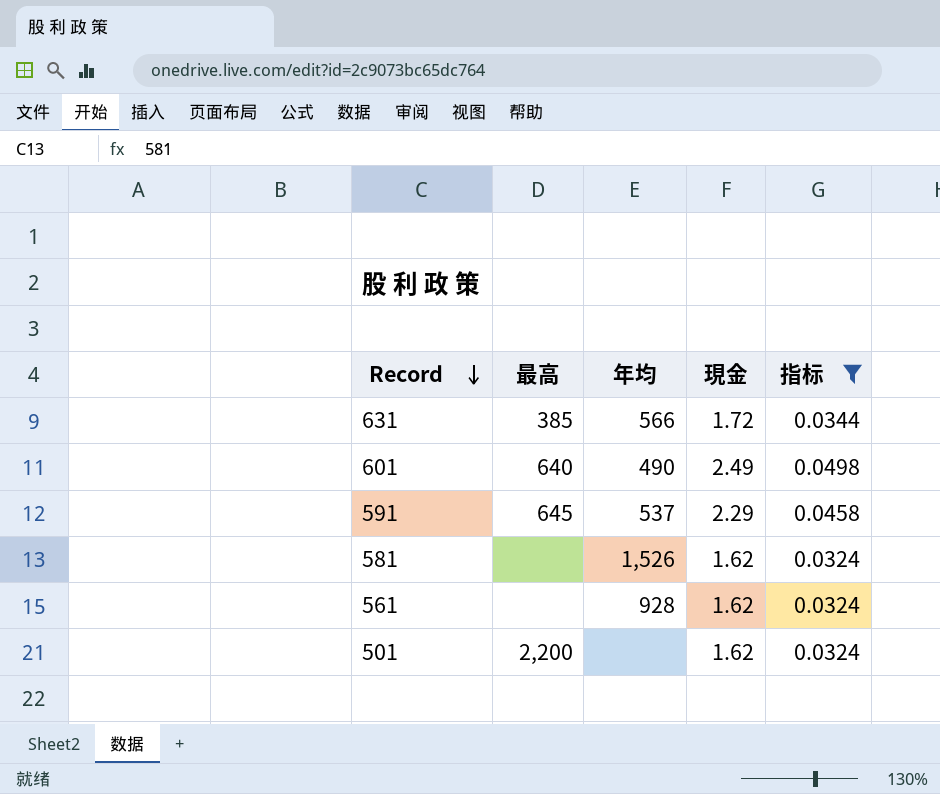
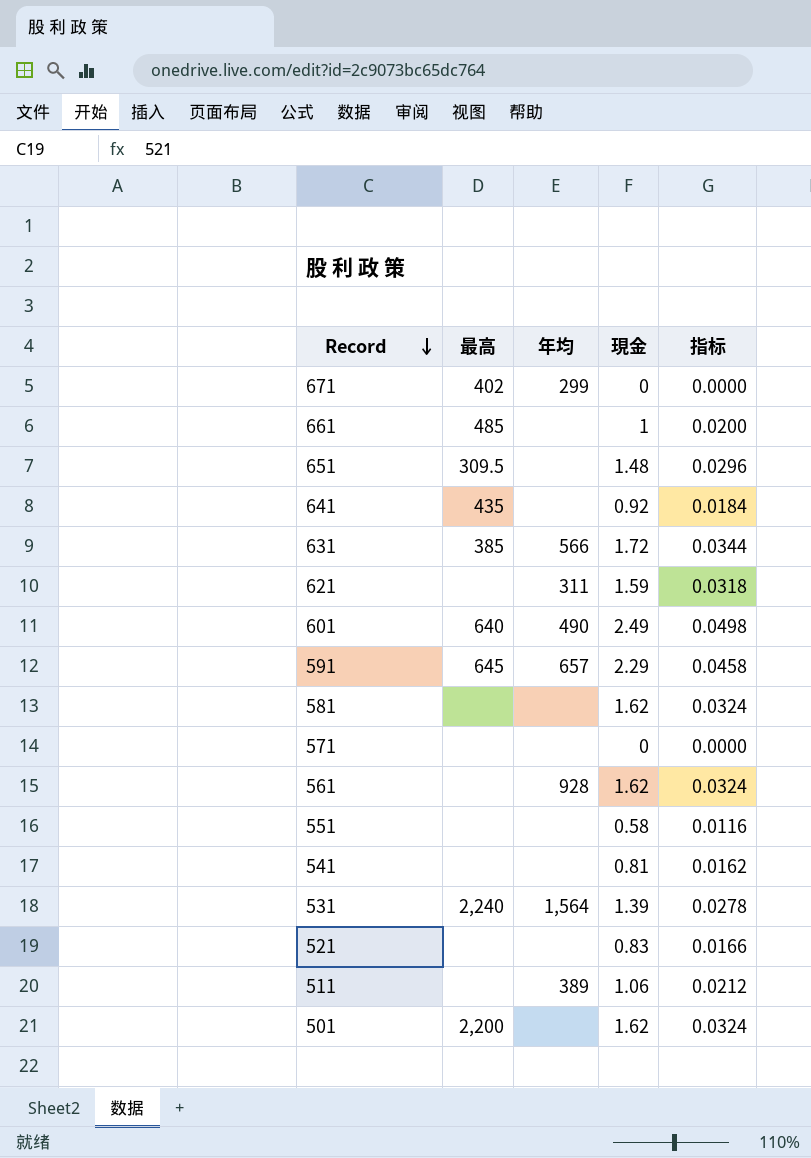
filter: 指标 >= 0.0324 -> none
591 | 年均: 537 -> 657
581 | 年均: 1,526 -> none

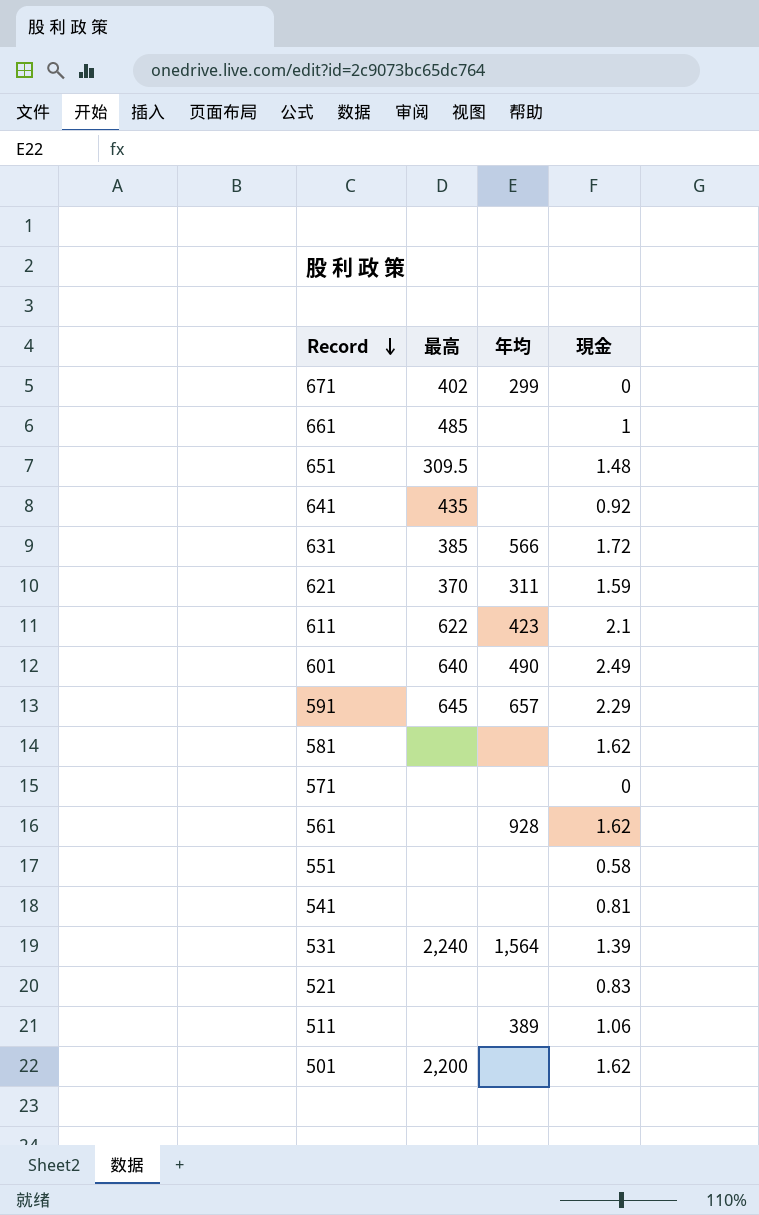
column 指标 | formula: [現金] * 0.02 -> none
621 | 最高: none -> 370
row 611: none -> 622 | 423 | 2.1

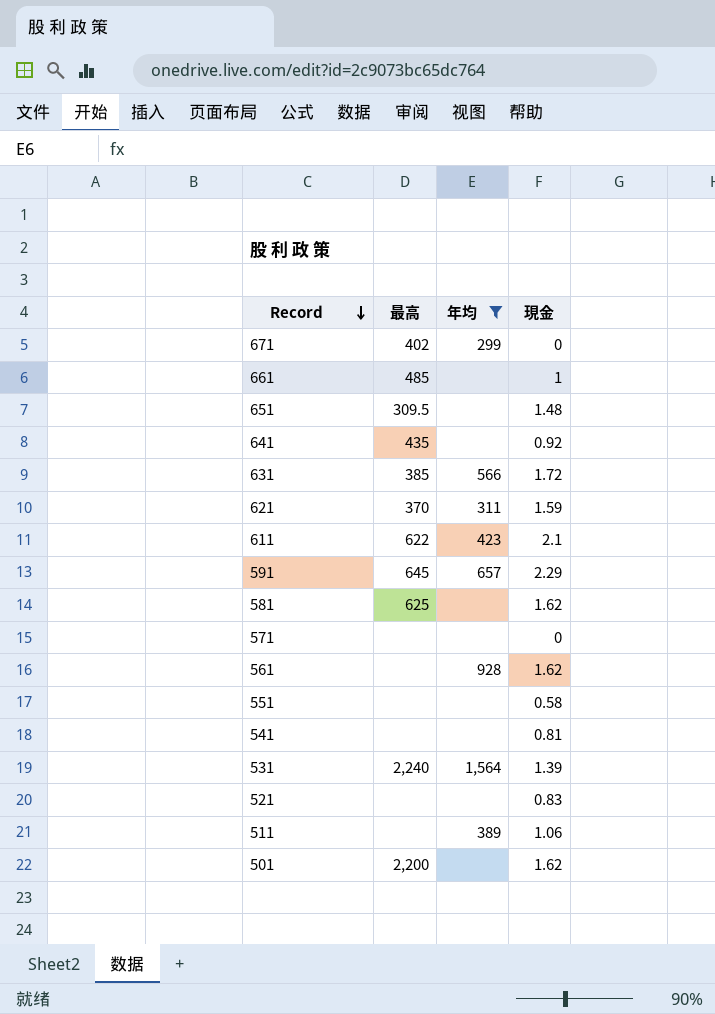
filter: none -> 年均 != 490
581 | 最高: none -> 625

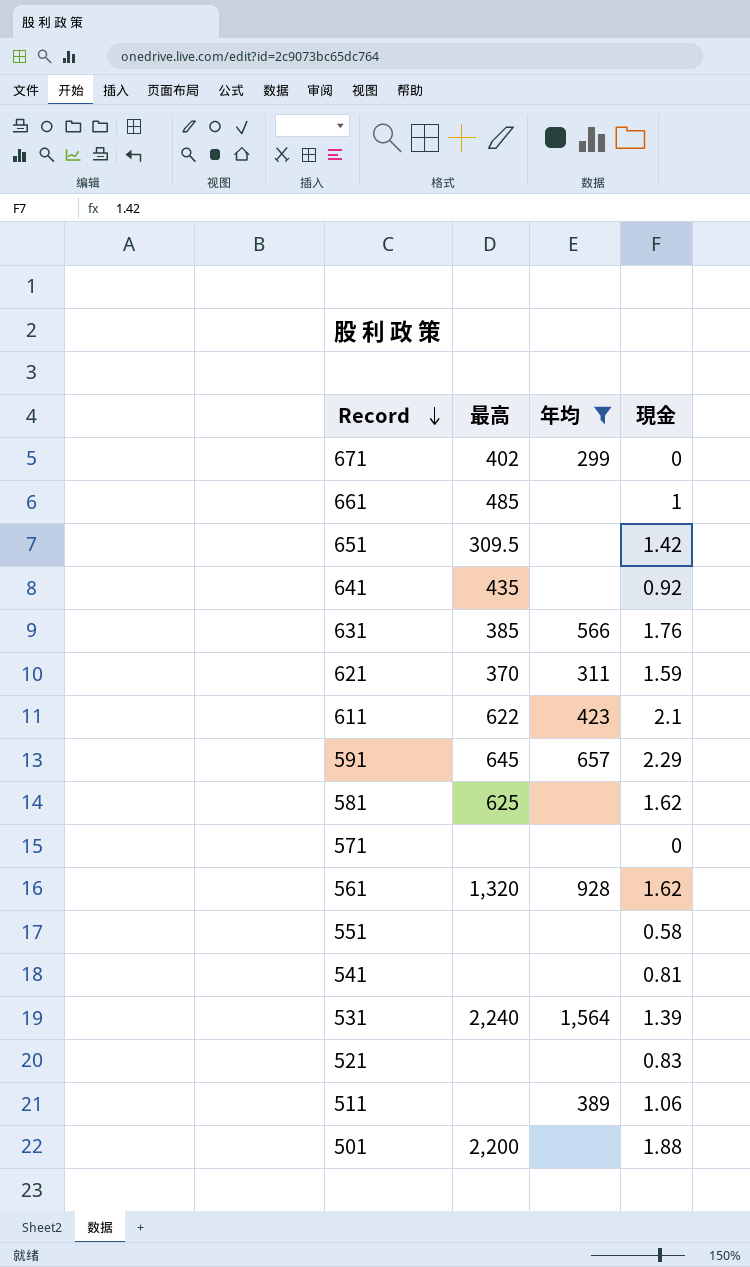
651 | 現金: 1.48 -> 1.42
631 | 現金: 1.72 -> 1.76
561 | 最高: none -> 1,320
501 | 現金: 1.62 -> 1.88

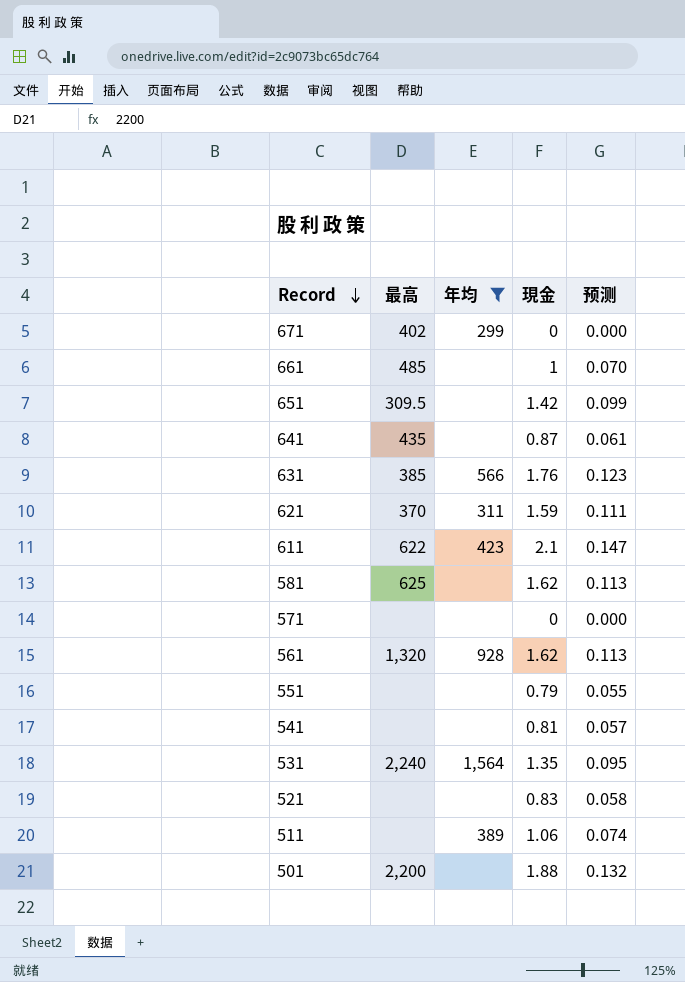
column 预测 | formula: none -> [現金] * 0.07
row 591: 645 | 657 | 2.29 -> none
641 | 現金: 0.92 -> 0.87
551 | 現金: 0.58 -> 0.79
531 | 現金: 1.39 -> 1.35

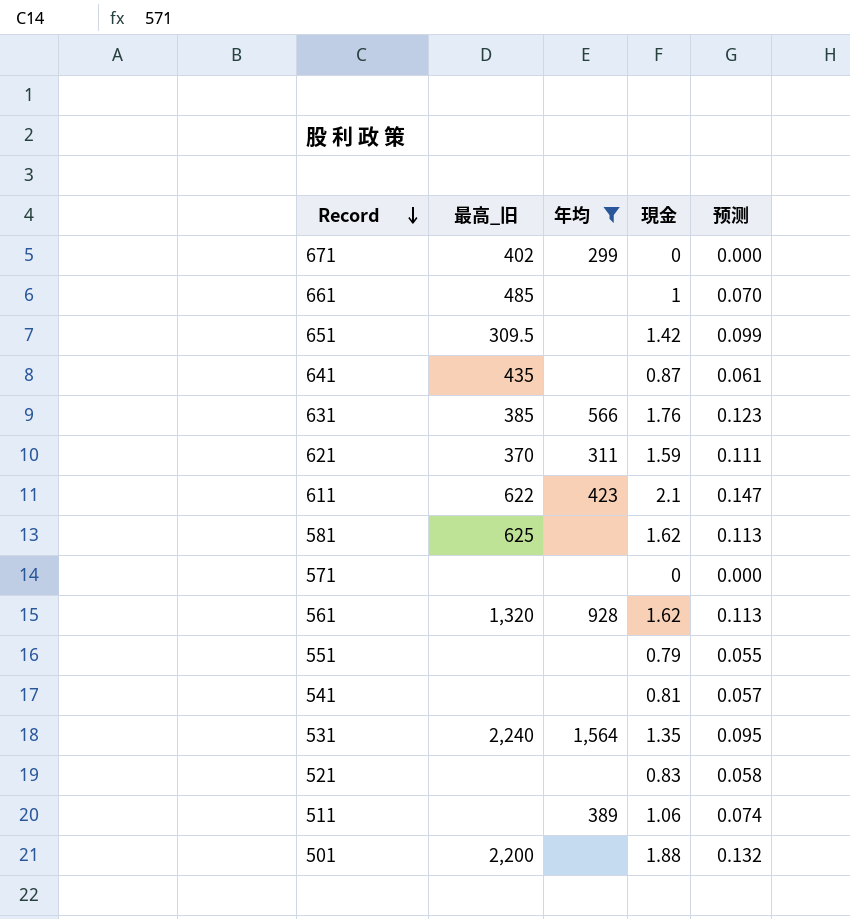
column name: 最高 -> 最高_旧

